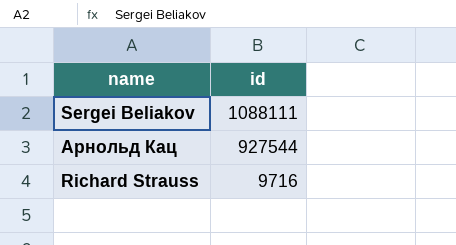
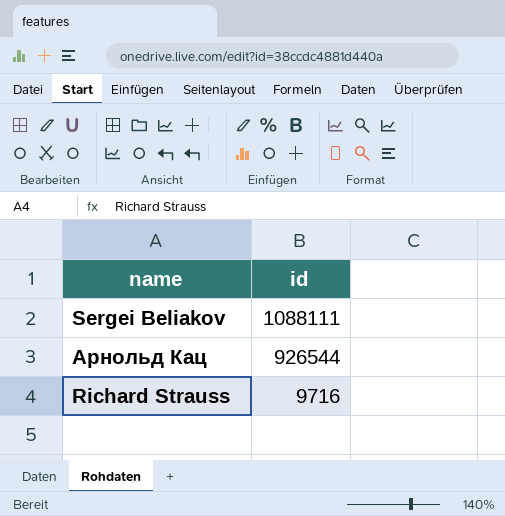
Арнольд Кац | id: 927544 -> 926544

